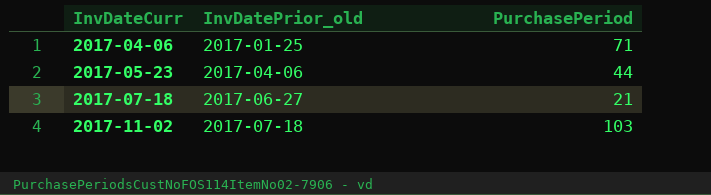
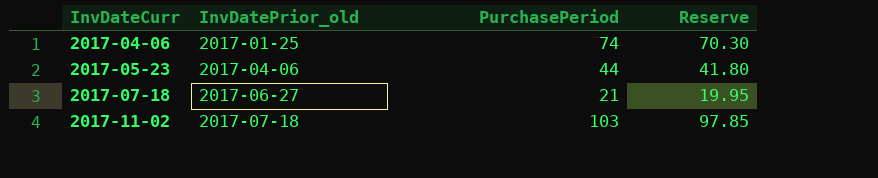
column Reserve | formula: none -> [PurchasePeriod] * 0.95
2017-04-06 | PurchasePeriod: 71 -> 74

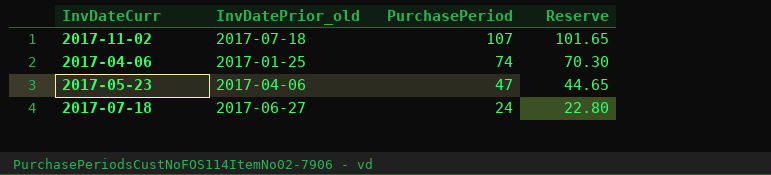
row order: InvDateCurr ascending -> PurchasePeriod descending
2017-11-02 | PurchasePeriod: 103 -> 107
2017-11-02 | Reserve: 97.85 -> 101.65
2017-05-23 | PurchasePeriod: 44 -> 47
2017-05-23 | Reserve: 41.80 -> 44.65
2017-07-18 | PurchasePeriod: 21 -> 24
2017-07-18 | Reserve: 19.95 -> 22.80

